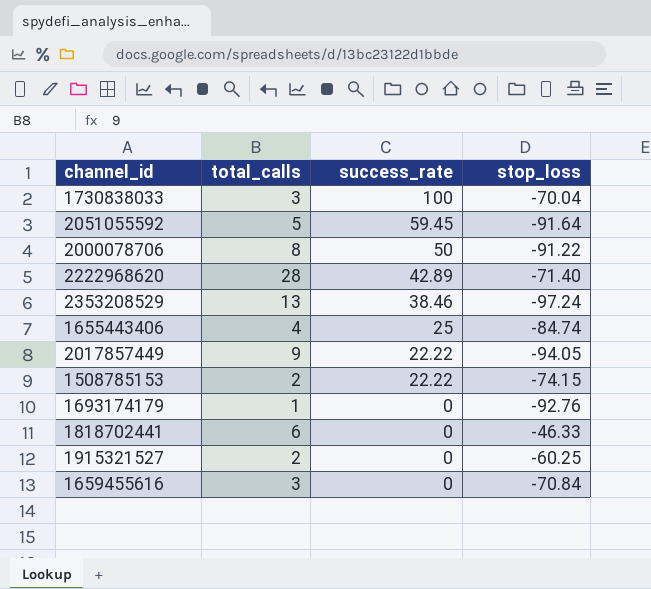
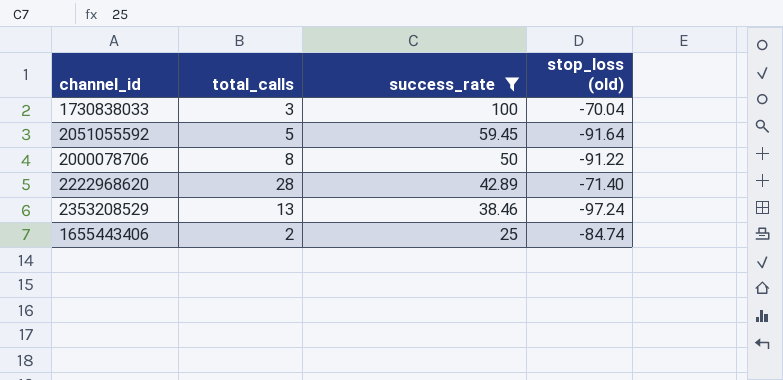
filter: none -> success_rate >= 25
column name: stop_loss -> stop_loss (old)
1655443406 | total_calls: 4 -> 2

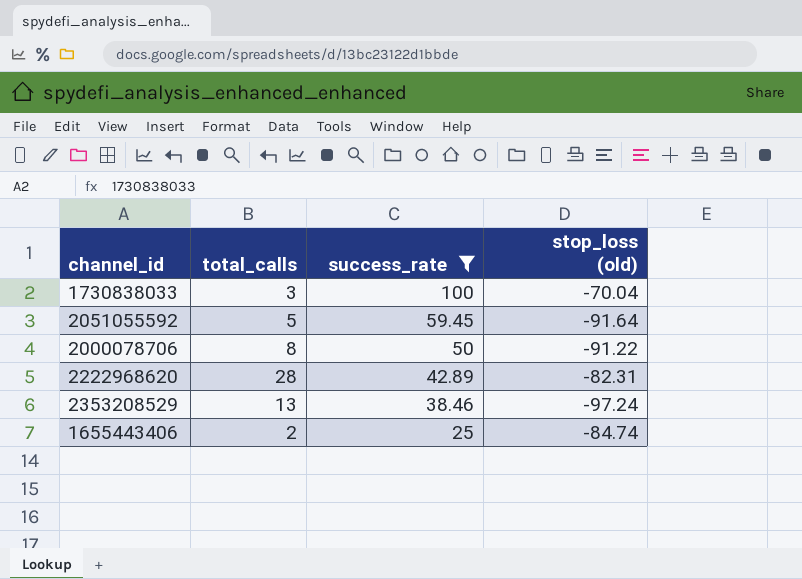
2222968620 | stop_loss (old): -71.40 -> -82.31

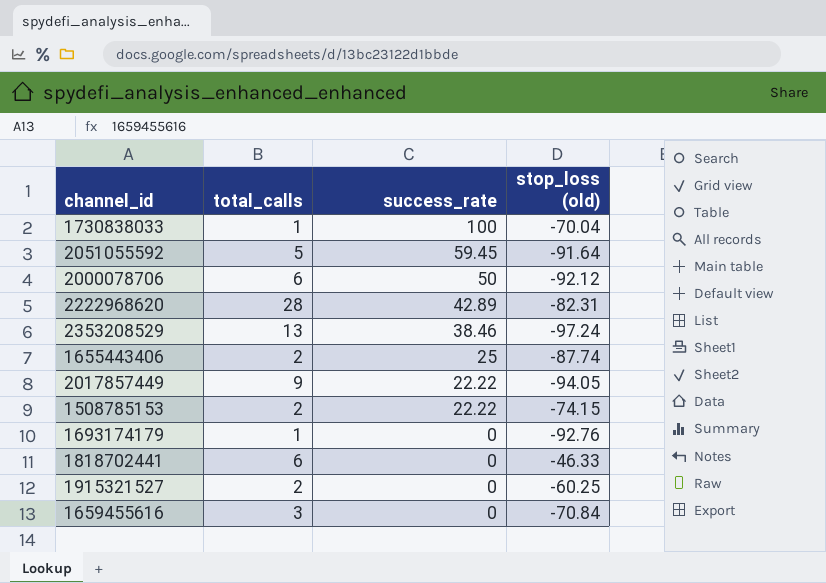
filter: success_rate >= 25 -> none
1730838033 | total_calls: 3 -> 1
2000078706 | total_calls: 8 -> 6
2000078706 | stop_loss (old): -91.22 -> -92.12
1655443406 | stop_loss (old): -84.74 -> -87.74

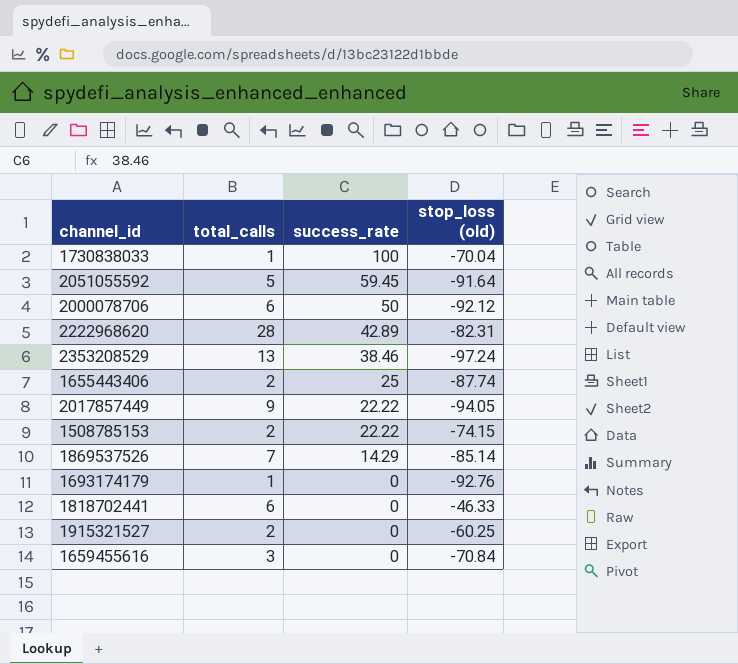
row 1869537526: none -> 7 | 14.29 | -85.14

